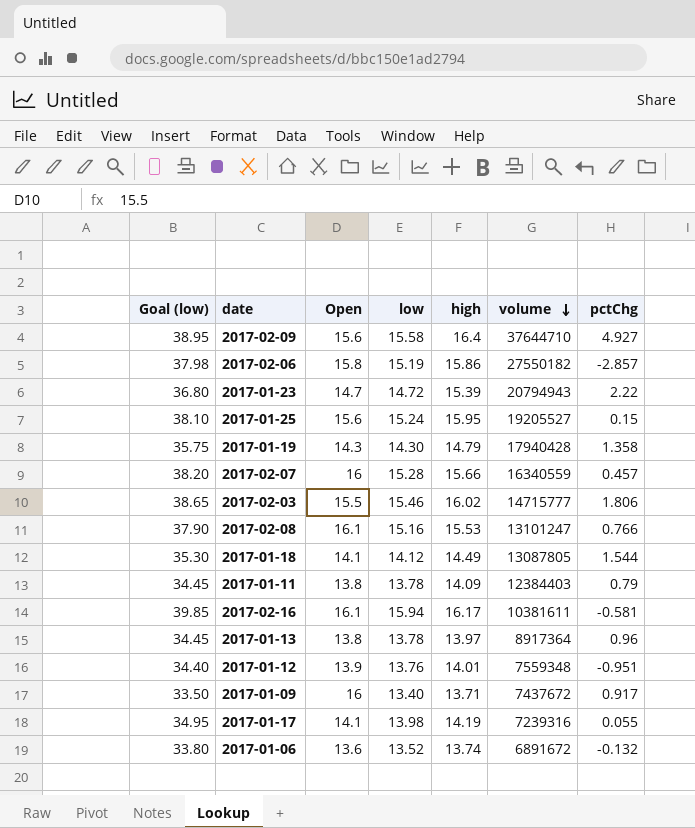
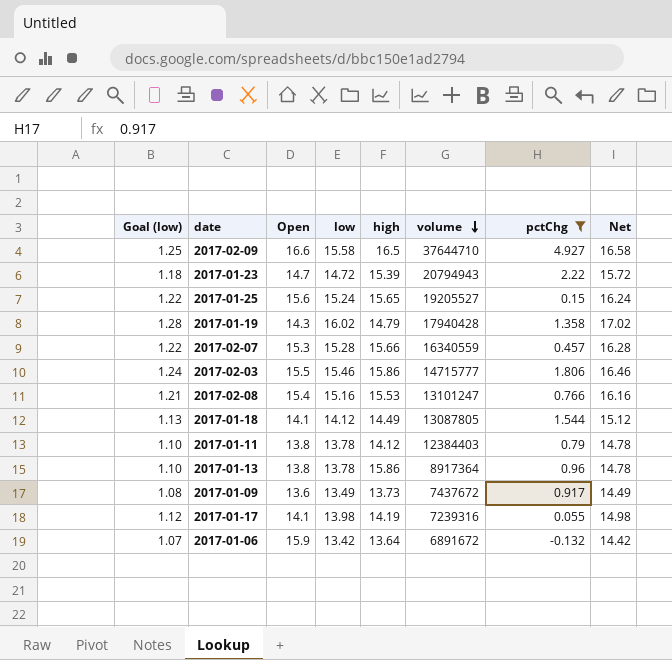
filter: none -> pctChg >= -0.132
column Goal (low) | formula: [low] * 2.5 -> [low] * 0.08
column Net | formula: none -> [low] + 1
2017-02-09 | Open: 15.6 -> 16.6
2017-02-09 | high: 16.4 -> 16.5
2017-01-25 | high: 15.95 -> 15.65
2017-01-19 | low: 14.30 -> 16.02
2017-02-07 | Open: 16 -> 15.3
2017-02-03 | high: 16.02 -> 15.86
2017-02-08 | Open: 16.1 -> 15.4
2017-01-11 | high: 14.09 -> 14.12
2017-01-13 | high: 13.97 -> 15.86
2017-01-09 | Open: 16 -> 13.6
2017-01-09 | low: 13.40 -> 13.49
2017-01-09 | high: 13.71 -> 13.73
2017-01-06 | Open: 13.6 -> 15.9
2017-01-06 | low: 13.52 -> 13.42
2017-01-06 | high: 13.74 -> 13.64

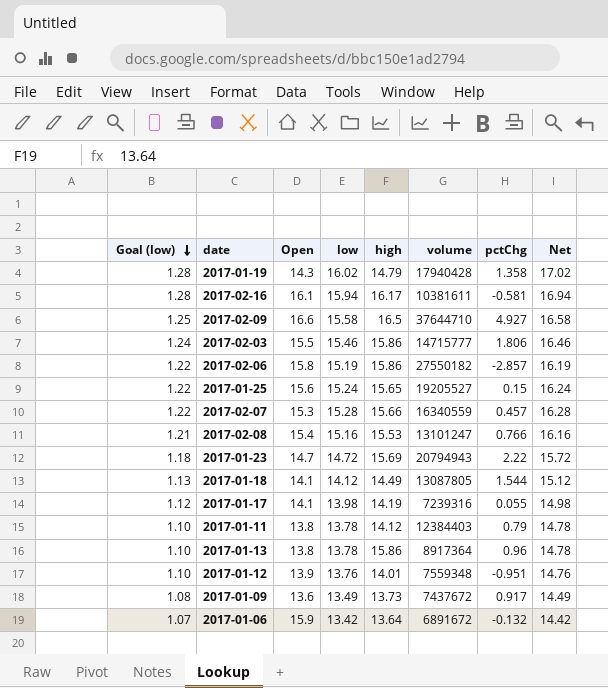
filter: pctChg >= -0.132 -> none
row order: volume descending -> Goal (low) descending
2017-01-23 | high: 15.39 -> 15.69

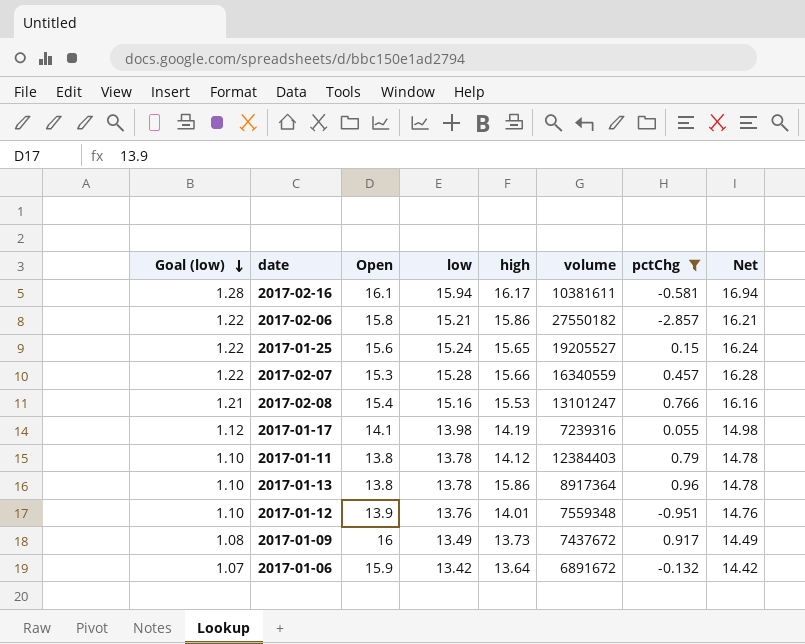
filter: none -> pctChg <= 0.96
2017-02-06 | low: 15.19 -> 15.21
2017-02-06 | Net: 16.19 -> 16.21
2017-01-09 | Open: 13.6 -> 16

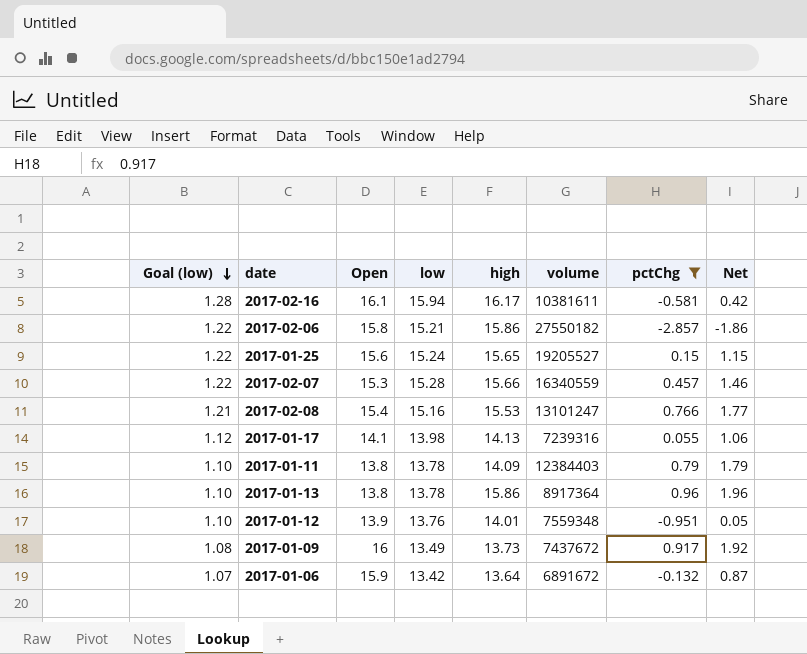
column Net | formula: [low] + 1 -> [pctChg] + 1
2017-01-17 | high: 14.19 -> 14.13
2017-01-11 | high: 14.12 -> 14.09

